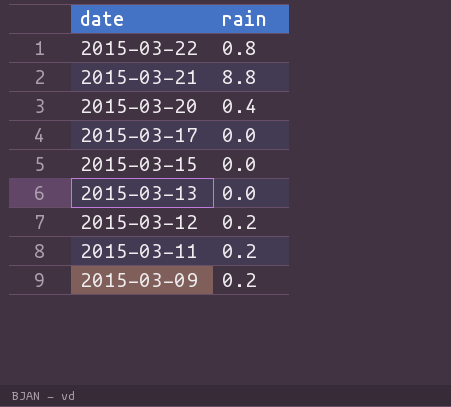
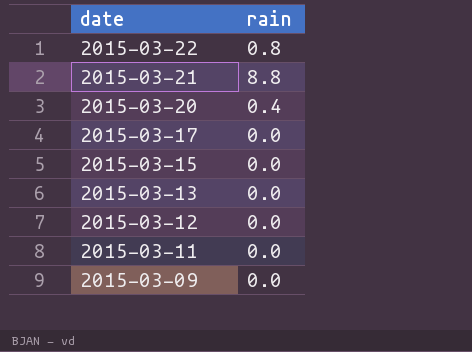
2015-03-12 | rain: 0.2 -> 0.0
2015-03-11 | rain: 0.2 -> 0.0
2015-03-09 | rain: 0.2 -> 0.0

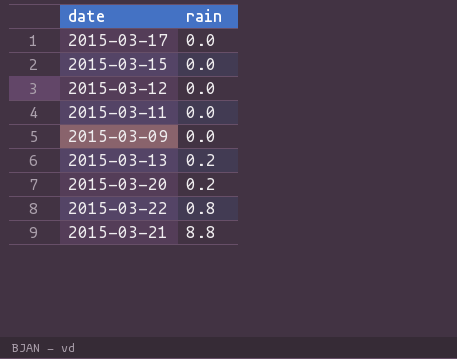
row order: date descending -> rain ascending
2015-03-13 | rain: 0.0 -> 0.2
2015-03-20 | rain: 0.4 -> 0.2

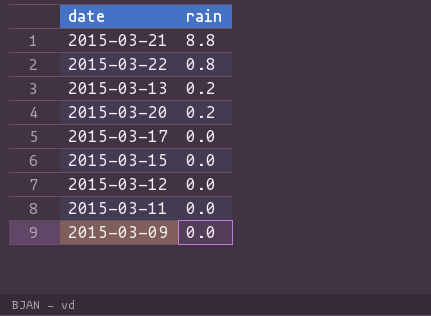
row order: rain ascending -> rain descending

